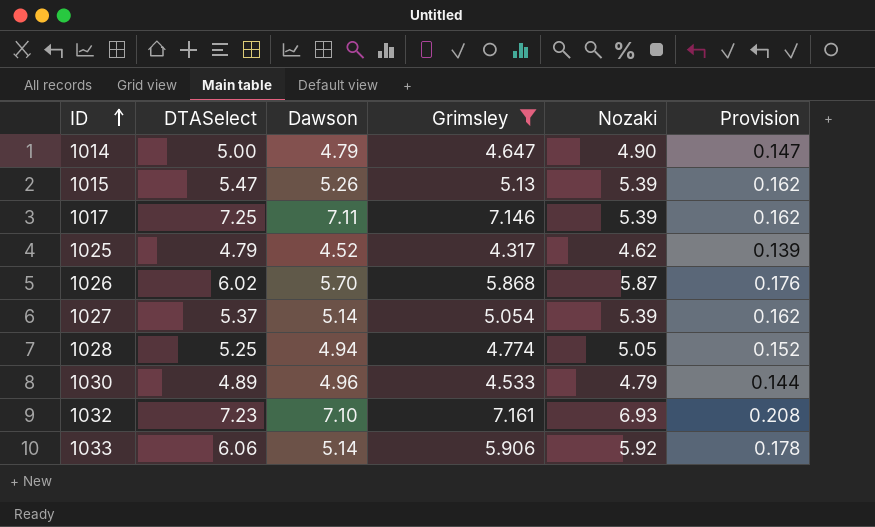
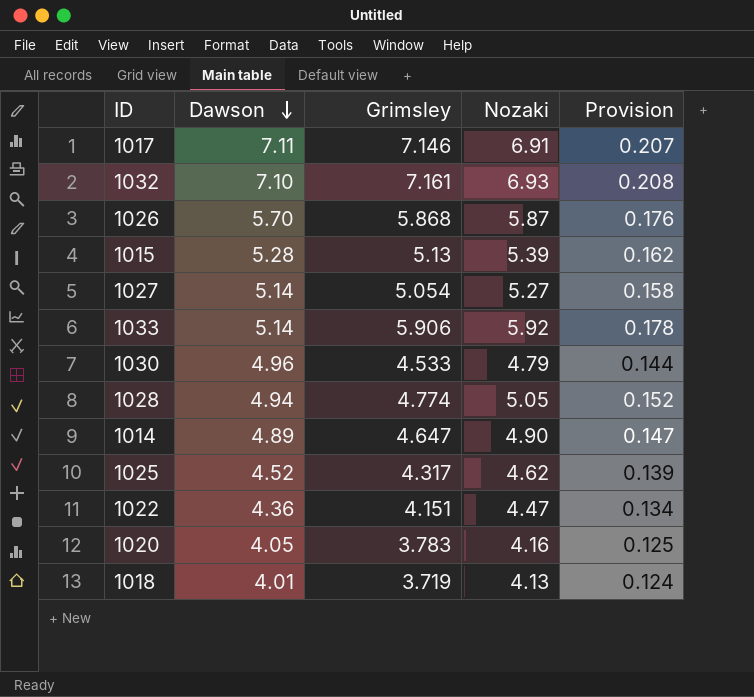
filter: Grimsley >= 4.317 -> none
row order: ID ascending -> Dawson descending
column DTASelect | position: 2 -> none
1017 | Nozaki: 5.39 -> 6.91
1017 | Provision: 0.162 -> 0.207
1015 | Dawson: 5.26 -> 5.28
1027 | Nozaki: 5.39 -> 5.27
1027 | Provision: 0.162 -> 0.158
1014 | Dawson: 4.79 -> 4.89

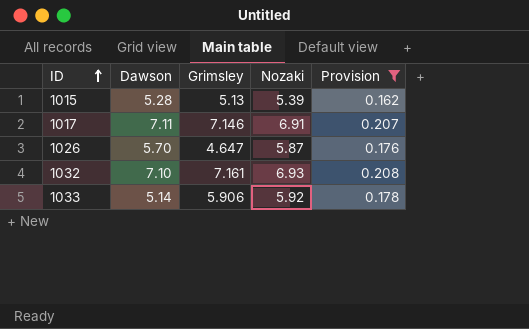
filter: none -> Provision >= 0.162
row order: Dawson descending -> ID ascending
1026 | Grimsley: 5.868 -> 4.647

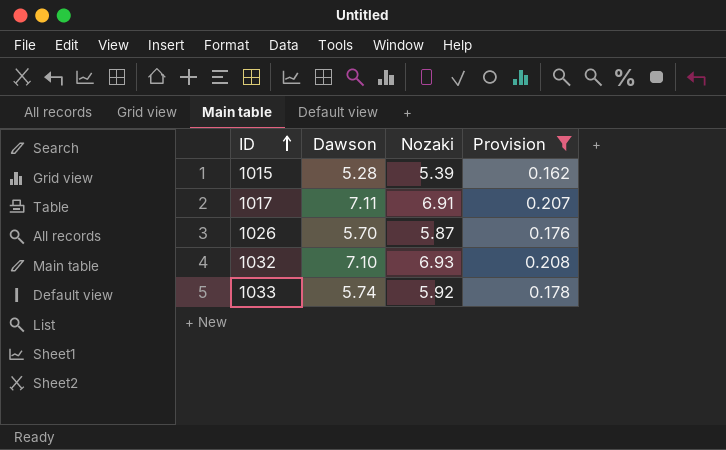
column Grimsley | position: 3 -> none
1033 | Dawson: 5.14 -> 5.74

